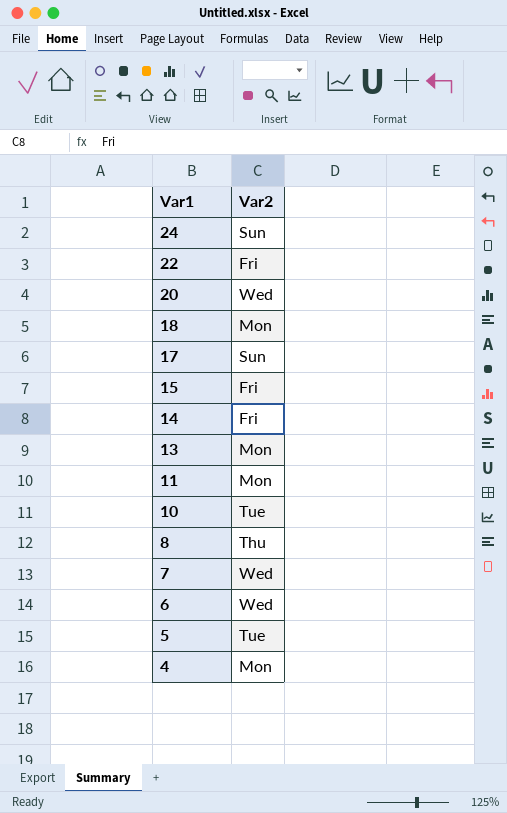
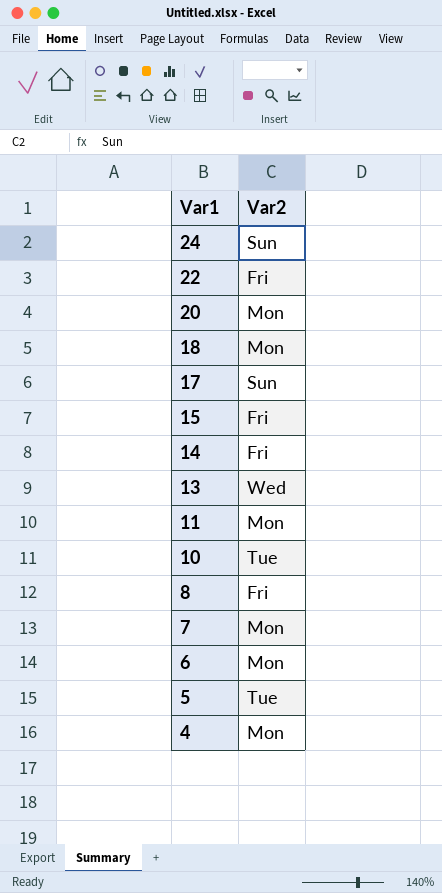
20 | Var2: Wed -> Mon
13 | Var2: Mon -> Wed
8 | Var2: Thu -> Fri
7 | Var2: Wed -> Mon
6 | Var2: Wed -> Mon

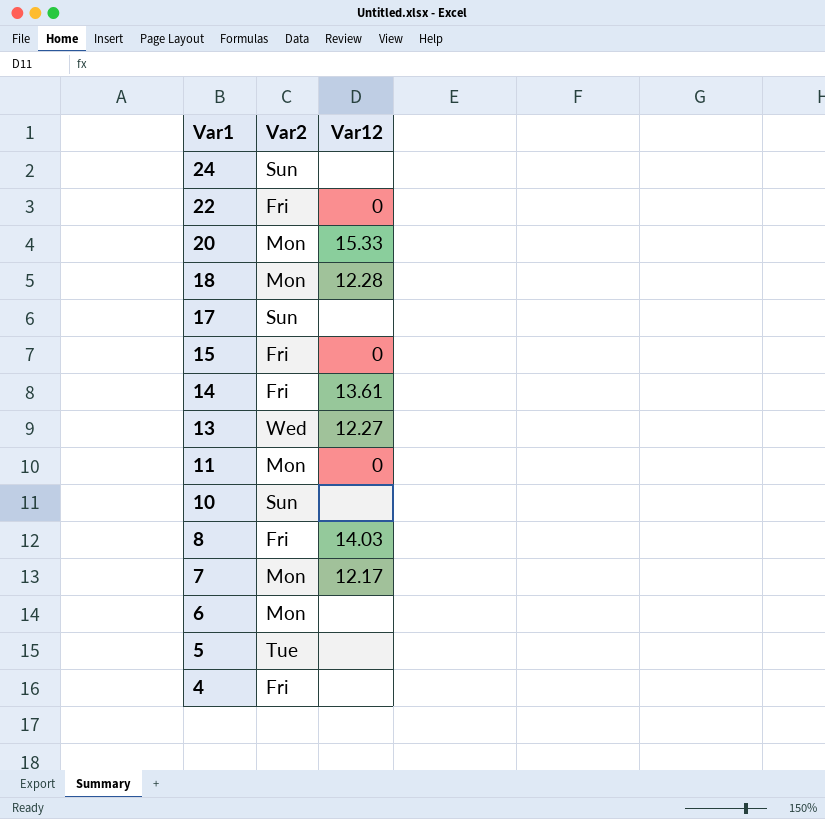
column Var12 | position: none -> 3
10 | Var2: Tue -> Sun
4 | Var2: Mon -> Fri

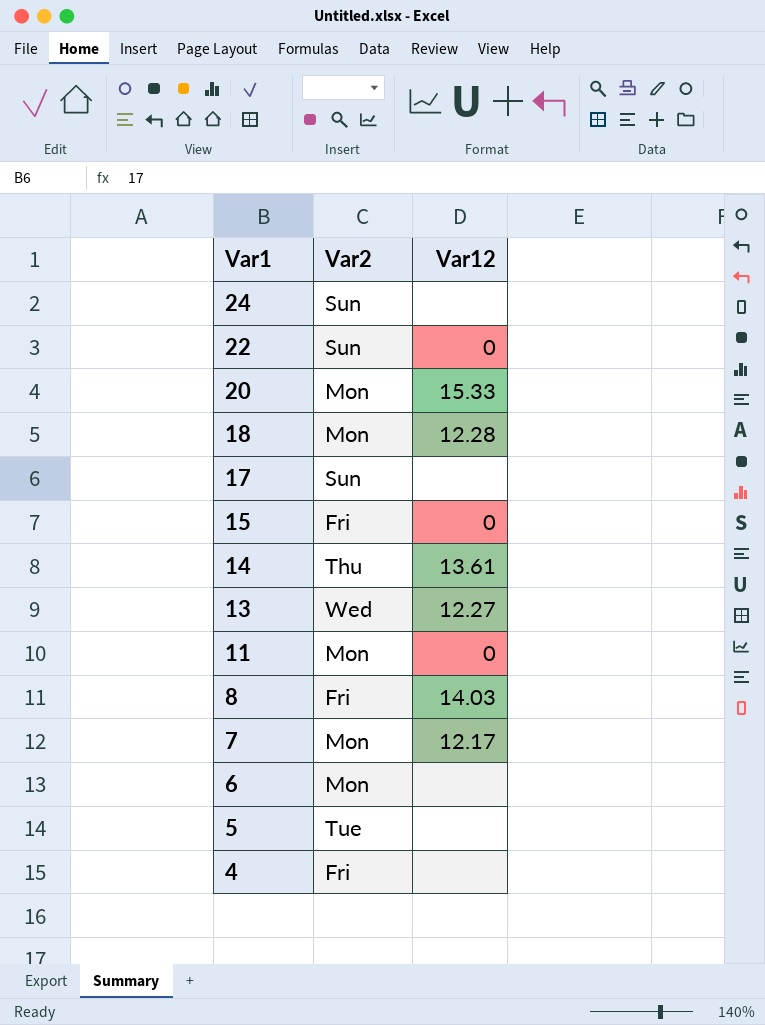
row 10: Sun | none -> none
22 | Var2: Fri -> Sun
14 | Var2: Fri -> Thu

